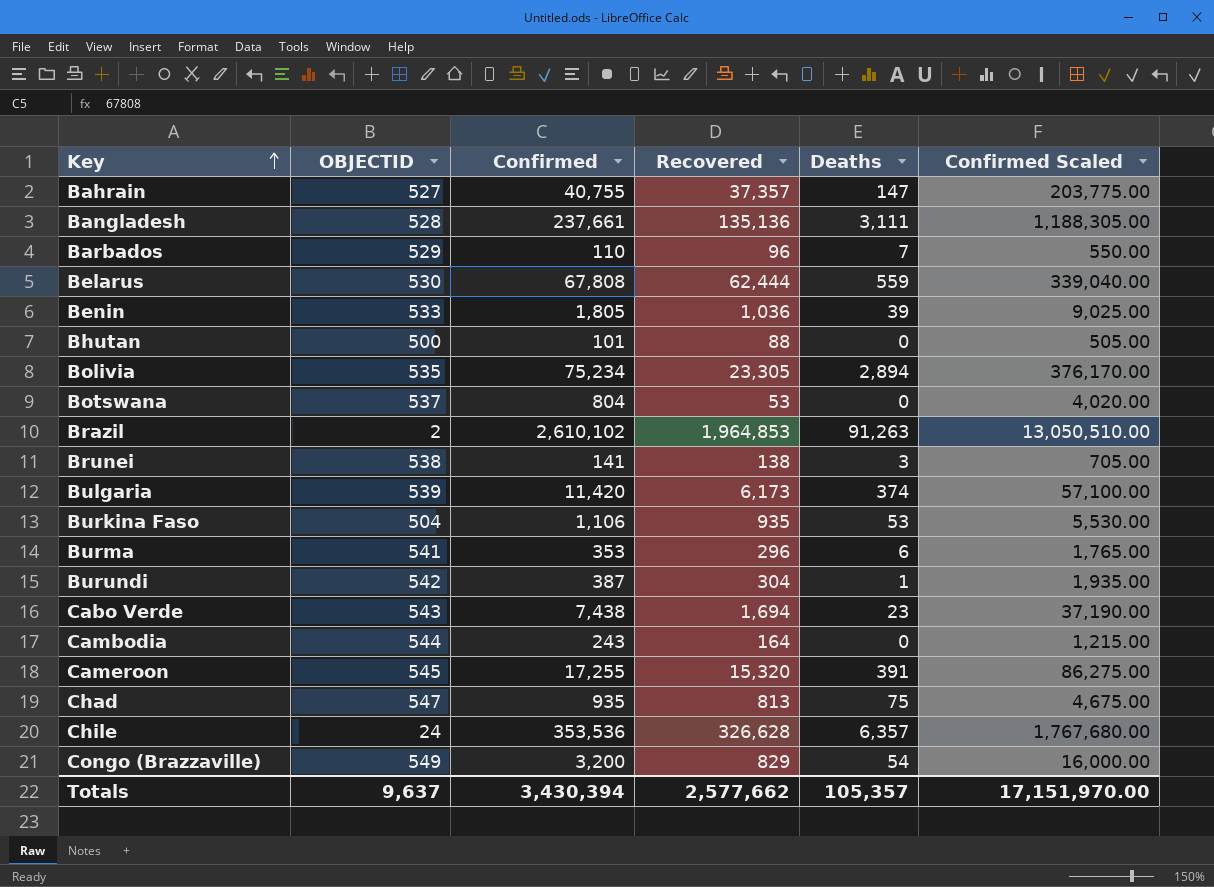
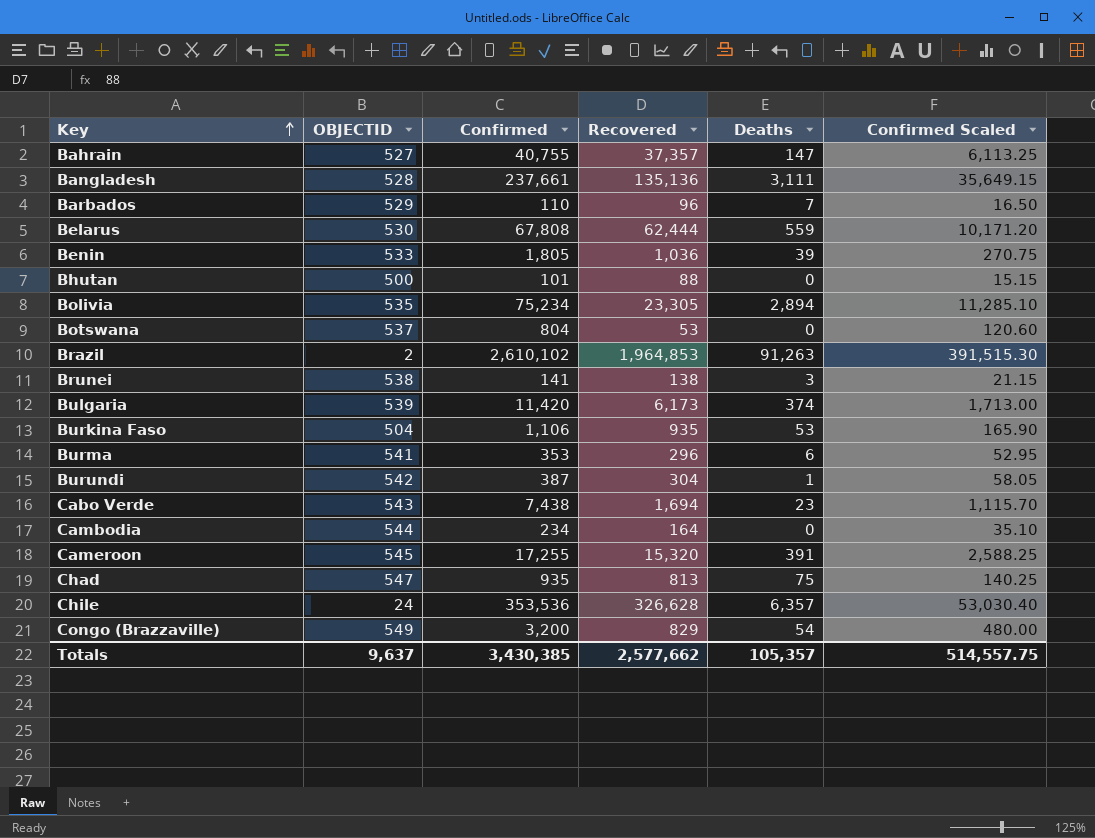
column Confirmed Scaled | formula: [Confirmed] * 5 -> [Confirmed] * 0.15
Cambodia | Confirmed: 243 -> 234
Totals | Confirmed: 3,430,394 -> 3,430,385
Totals | Confirmed Scaled: 17,151,970.00 -> 514,557.75

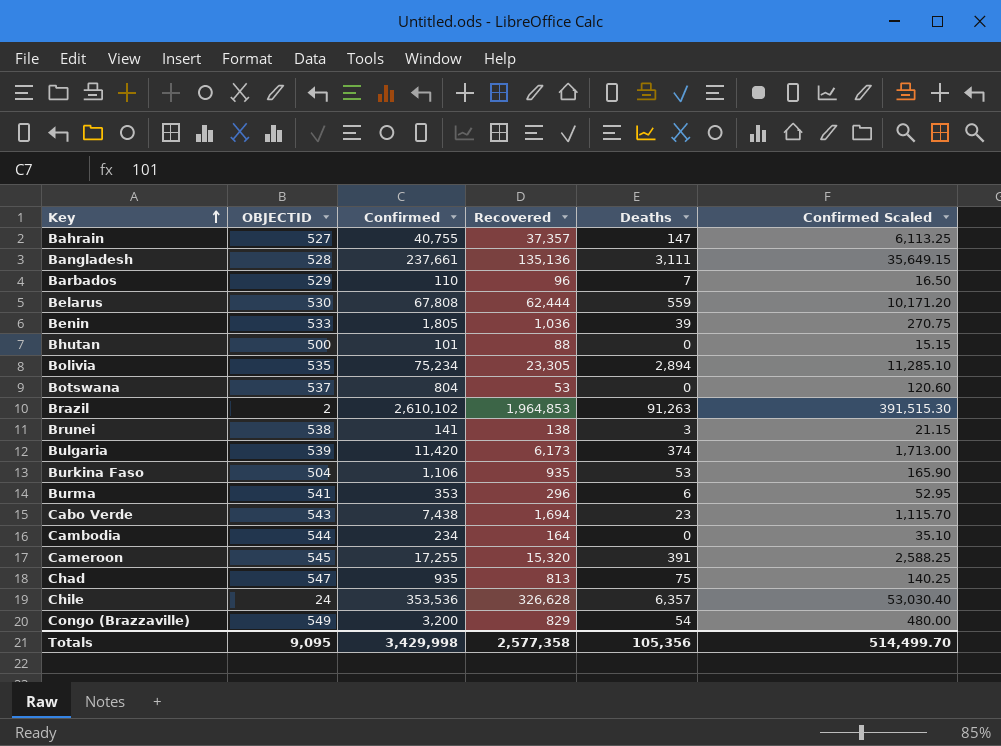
row Burundi: 542 | 387 | 304 | 1 | 58.05 -> none
Totals | OBJECTID: 9,637 -> 9,095
Totals | Confirmed: 3,430,385 -> 3,429,998
Totals | Recovered: 2,577,662 -> 2,577,358
Totals | Deaths: 105,357 -> 105,356
Totals | Confirmed Scaled: 514,557.75 -> 514,499.70

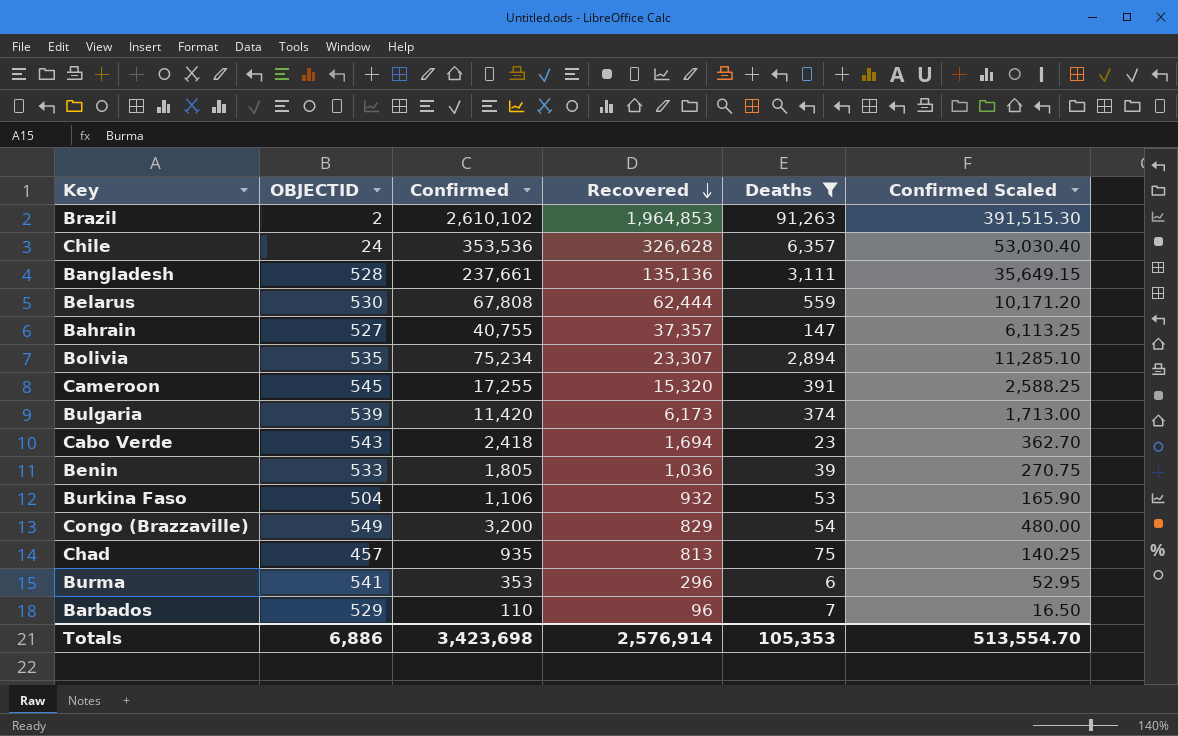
filter: none -> Deaths >= 6
row order: Key ascending -> Recovered descending
Bolivia | Recovered: 23,305 -> 23,307
Cabo Verde | Confirmed: 7,438 -> 2,418
Cabo Verde | Confirmed Scaled: 1,115.70 -> 362.70
Burkina Faso | Recovered: 935 -> 932
Chad | OBJECTID: 547 -> 457
Totals | OBJECTID: 9,095 -> 6,886
Totals | Confirmed: 3,429,998 -> 3,423,698
Totals | Recovered: 2,577,358 -> 2,576,914
Totals | Deaths: 105,356 -> 105,353
Totals | Confirmed Scaled: 514,499.70 -> 513,554.70

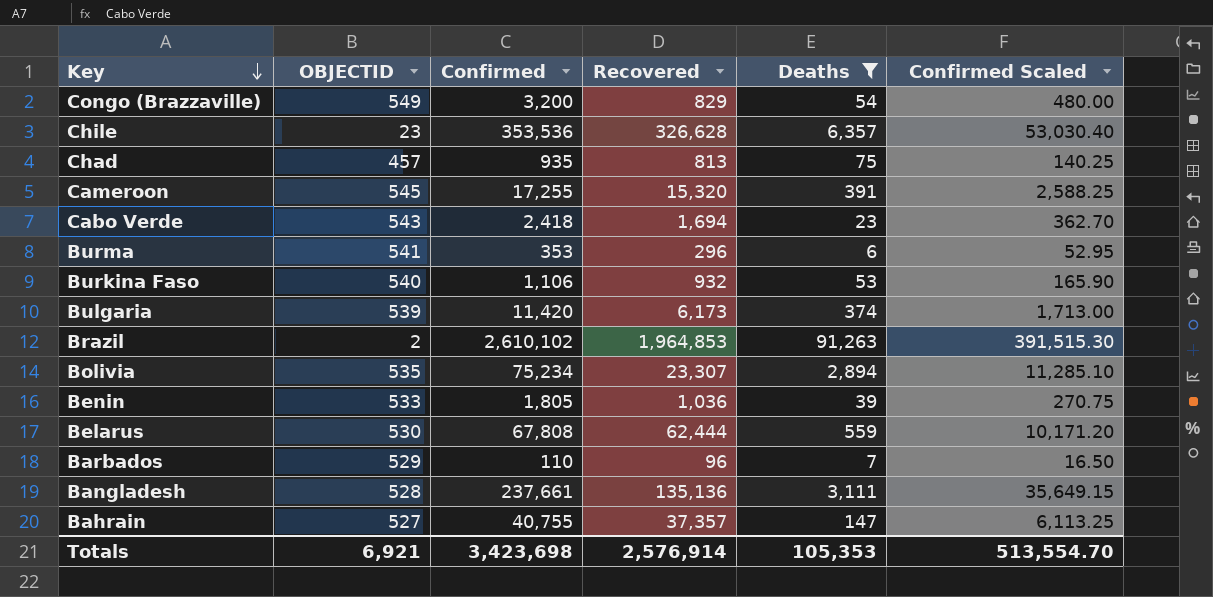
row order: Recovered descending -> Key descending
Chile | OBJECTID: 24 -> 23
Burkina Faso | OBJECTID: 504 -> 540
Totals | OBJECTID: 6,886 -> 6,921

